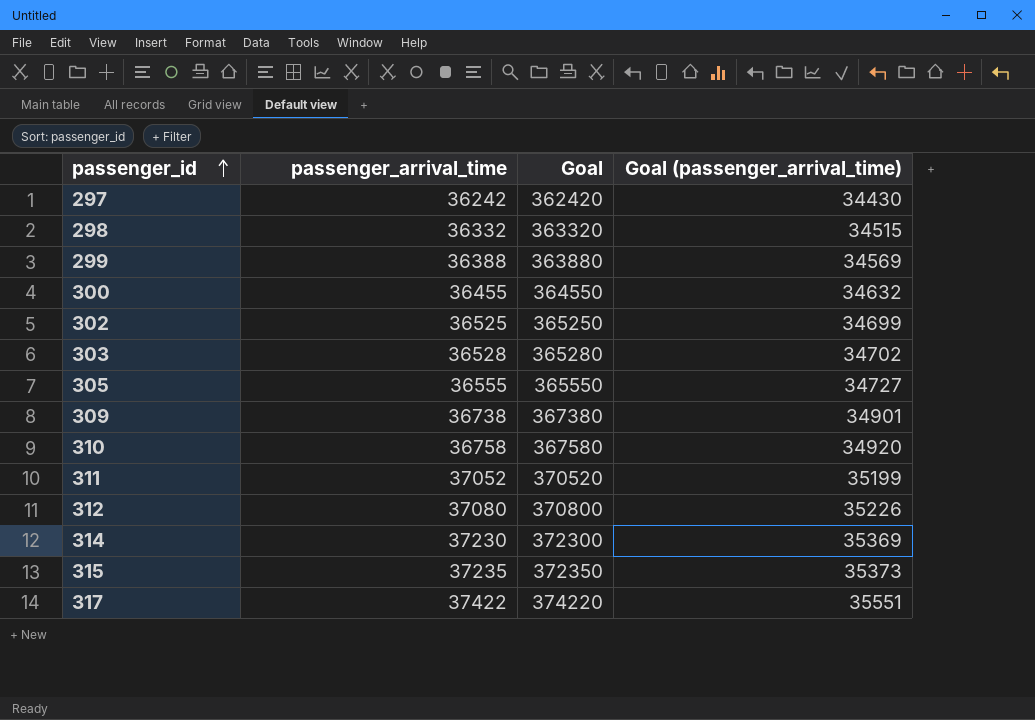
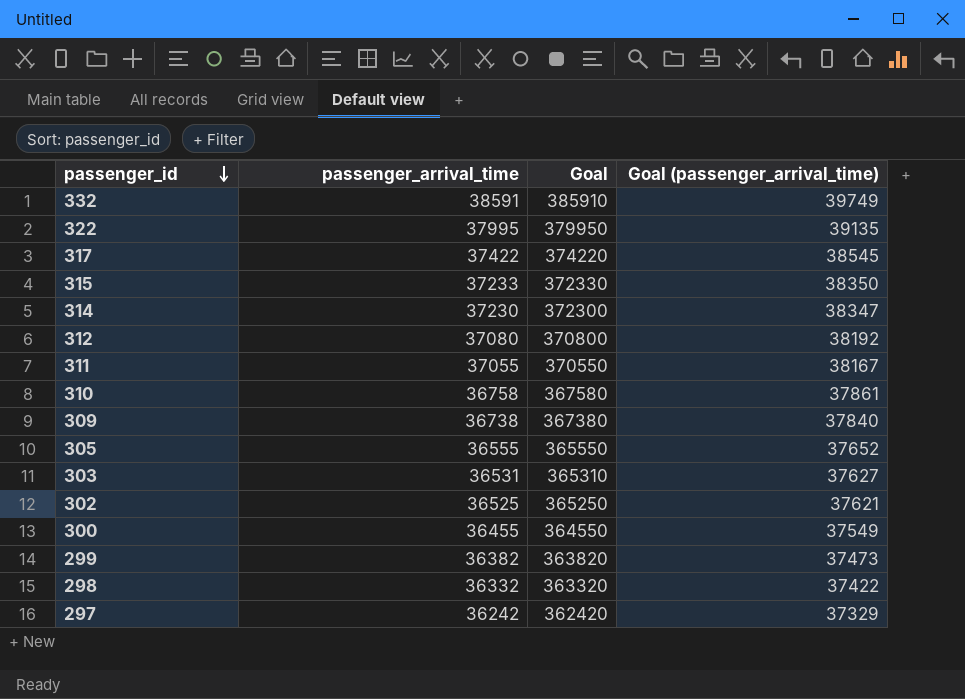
row order: passenger_id ascending -> passenger_id descending
column Goal (passenger_arrival_time) | formula: [passenger_arrival_time] * 0.95 -> [passenger_arrival_time] * 1.03
row 332: none -> 38591 | 385910 | 39749
row 322: none -> 37995 | 379950 | 39135
315 | passenger_arrival_time: 37235 -> 37233
315 | Goal: 372350 -> 372330
311 | passenger_arrival_time: 37052 -> 37055
311 | Goal: 370520 -> 370550
303 | passenger_arrival_time: 36528 -> 36531
303 | Goal: 365280 -> 365310
299 | passenger_arrival_time: 36388 -> 36382
299 | Goal: 363880 -> 363820

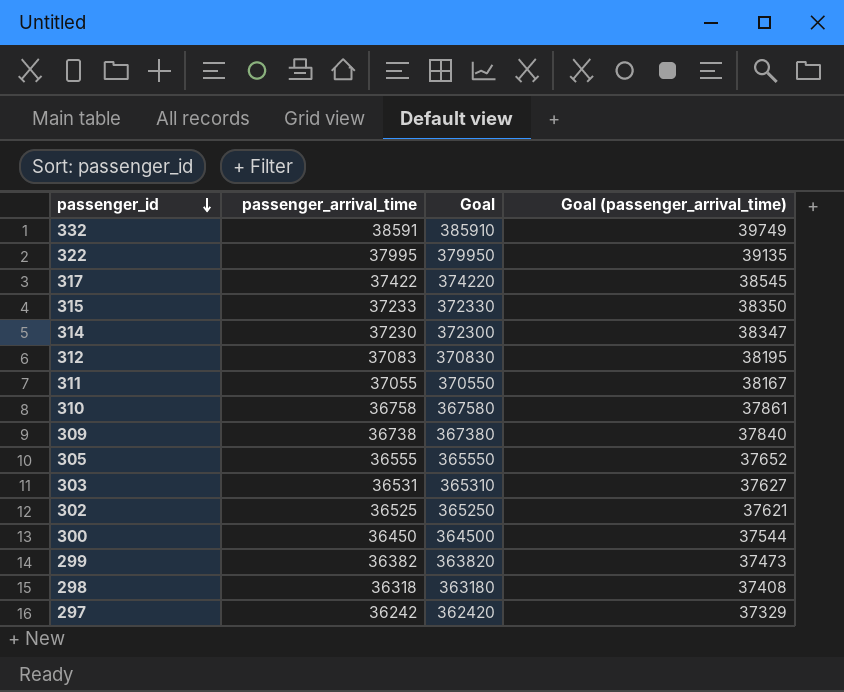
312 | passenger_arrival_time: 37080 -> 37083
312 | Goal: 370800 -> 370830
312 | Goal (passenger_arrival_time): 38192 -> 38195
300 | passenger_arrival_time: 36455 -> 36450
300 | Goal: 364550 -> 364500
300 | Goal (passenger_arrival_time): 37549 -> 37544
298 | passenger_arrival_time: 36332 -> 36318
298 | Goal: 363320 -> 363180
298 | Goal (passenger_arrival_time): 37422 -> 37408

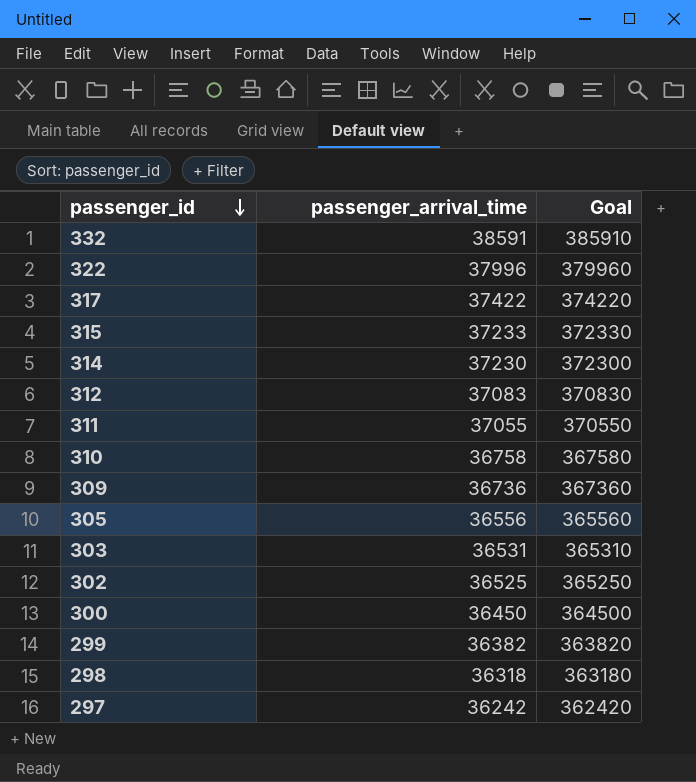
column Goal (passenger_arrival_time) | formula: [passenger_arrival_time] * 1.03 -> none
322 | passenger_arrival_time: 37995 -> 37996
322 | Goal: 379950 -> 379960
309 | passenger_arrival_time: 36738 -> 36736
309 | Goal: 367380 -> 367360
305 | passenger_arrival_time: 36555 -> 36556
305 | Goal: 365550 -> 365560

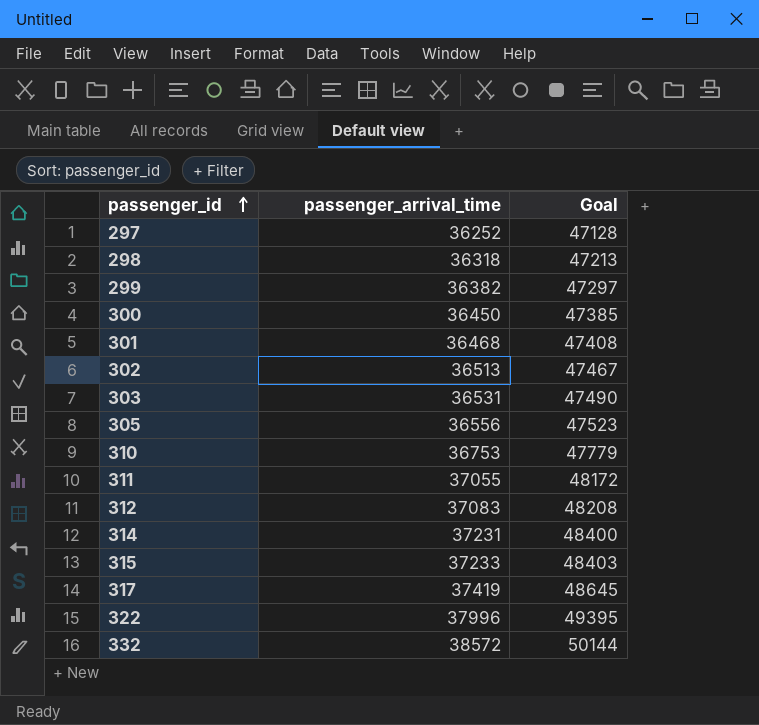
row order: passenger_id descending -> passenger_id ascending
column Goal | formula: [passenger_arrival_time] * 10 -> [passenger_arrival_time] * 1.3
row 309: 36736 | 367360 -> none
297 | passenger_arrival_time: 36242 -> 36252
row 301: none -> 36468 | 47408
302 | passenger_arrival_time: 36525 -> 36513
310 | passenger_arrival_time: 36758 -> 36753
314 | passenger_arrival_time: 37230 -> 37231
317 | passenger_arrival_time: 37422 -> 37419
332 | passenger_arrival_time: 38591 -> 38572

